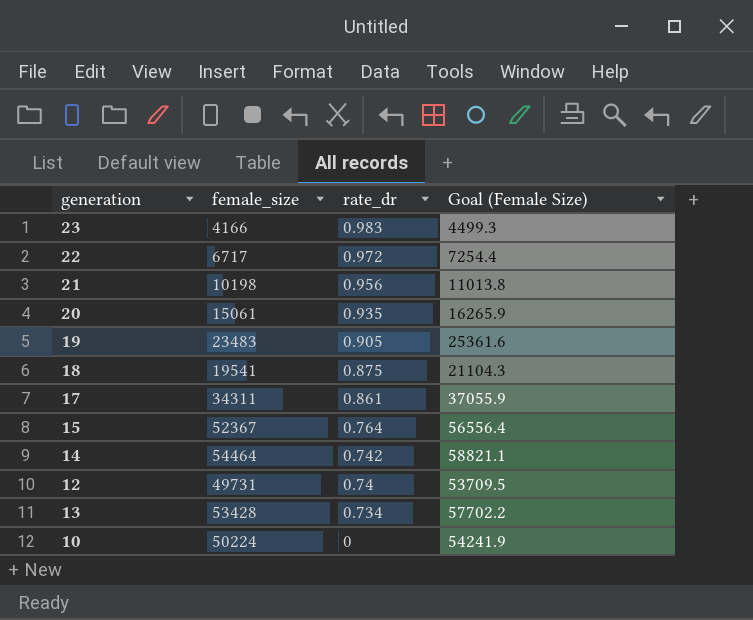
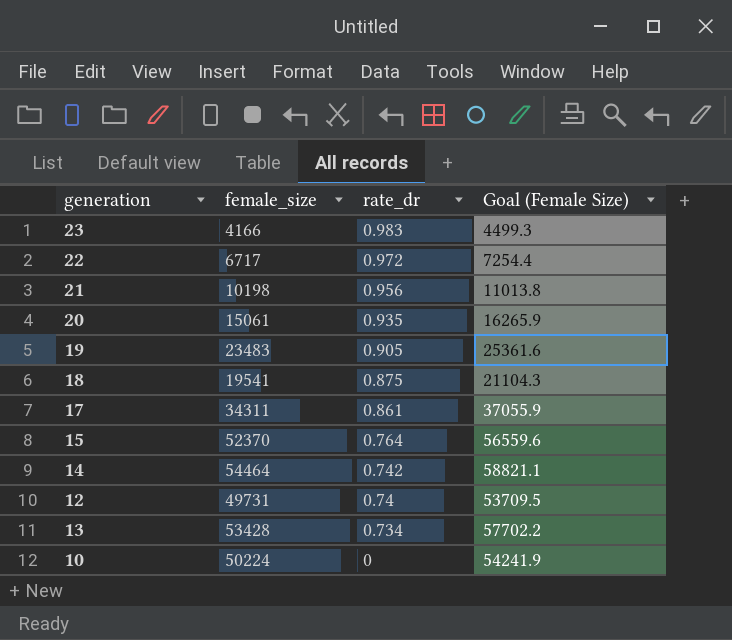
15 | female_size: 52367 -> 52370
15 | Goal (Female Size): 56556.4 -> 56559.6

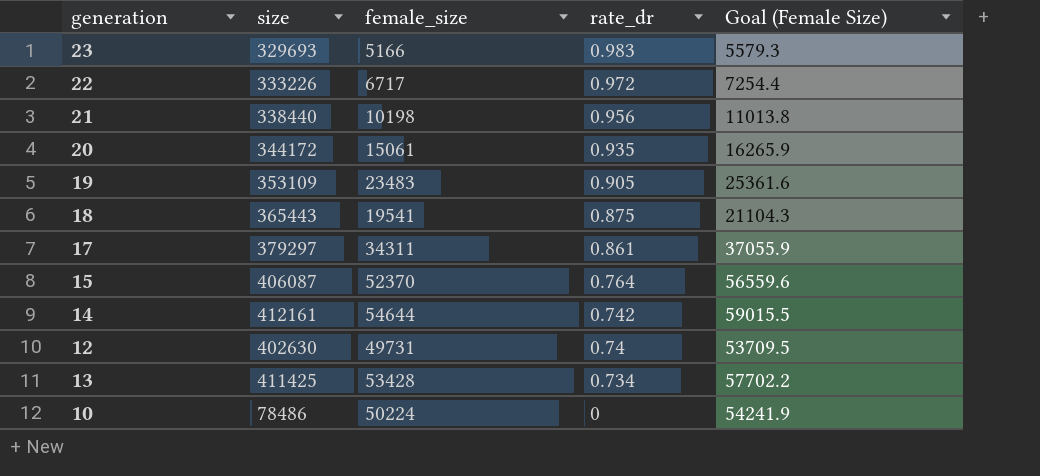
column size | position: none -> 2
23 | female_size: 4166 -> 5166
23 | Goal (Female Size): 4499.3 -> 5579.3
14 | female_size: 54464 -> 54644
14 | Goal (Female Size): 58821.1 -> 59015.5

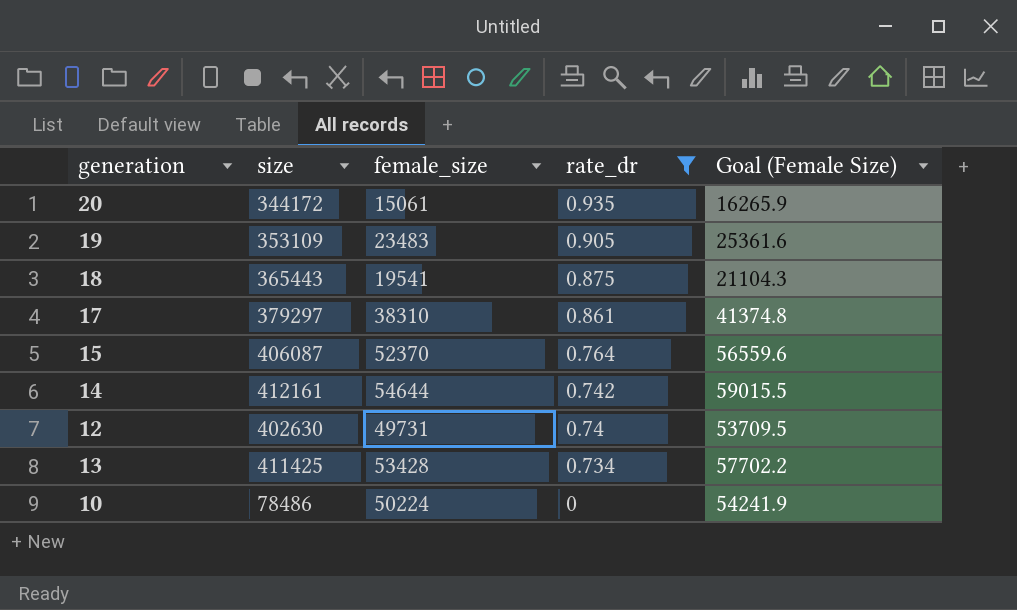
filter: none -> rate_dr <= 0.935
17 | female_size: 34311 -> 38310
17 | Goal (Female Size): 37055.9 -> 41374.8

